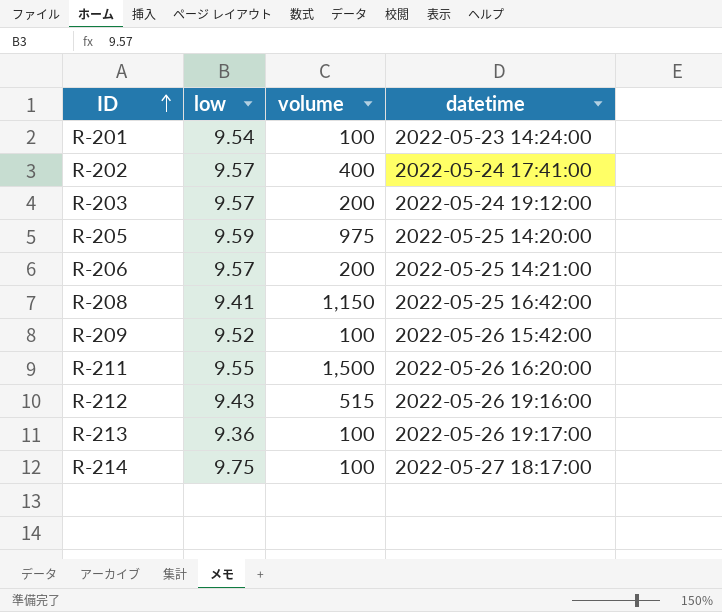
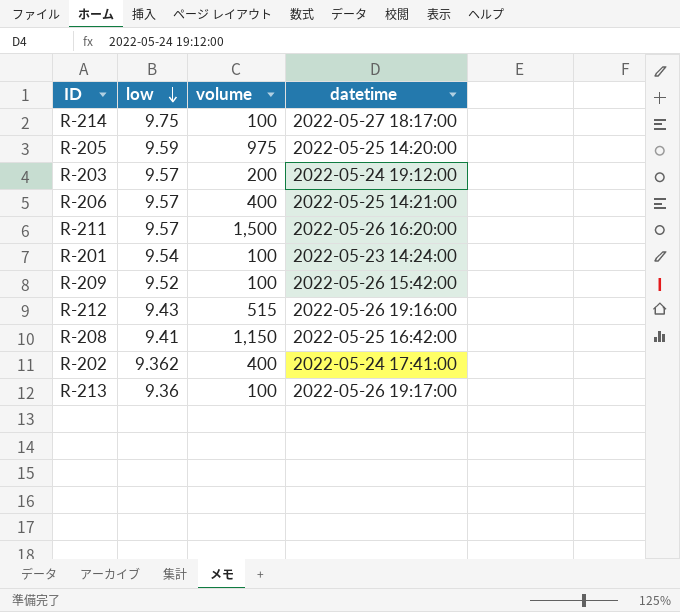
row order: ID ascending -> low descending
R-206 | volume: 200 -> 400
R-211 | low: 9.55 -> 9.57
R-202 | low: 9.57 -> 9.362

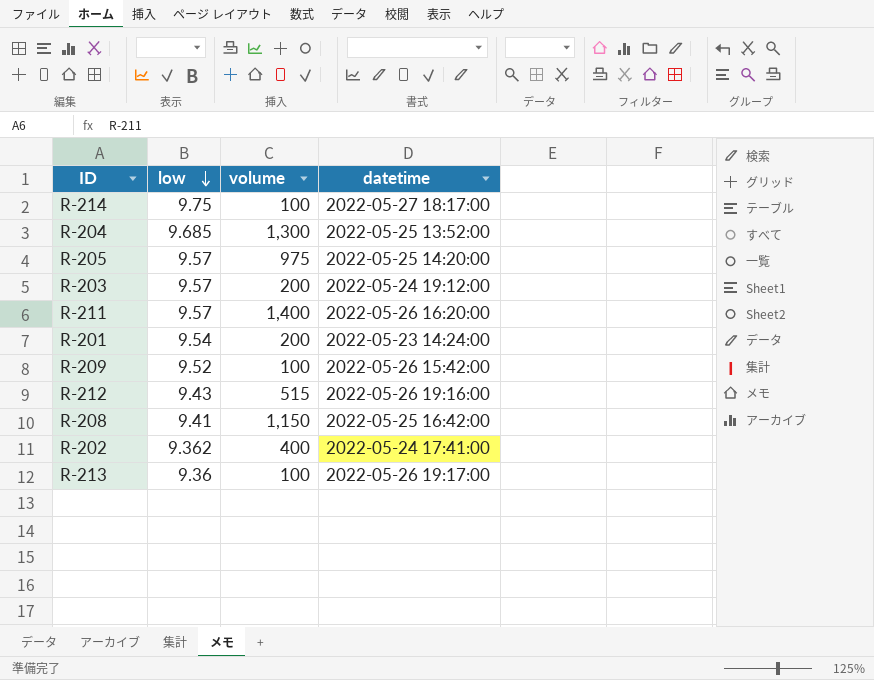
row R-206: 9.57 | 400 | 2022-05-25 14:21:00 -> none
row R-204: none -> 9.685 | 1,300 | 2022-05-25 13:52:00
R-205 | low: 9.59 -> 9.57
R-211 | volume: 1,500 -> 1,400
R-201 | volume: 100 -> 200

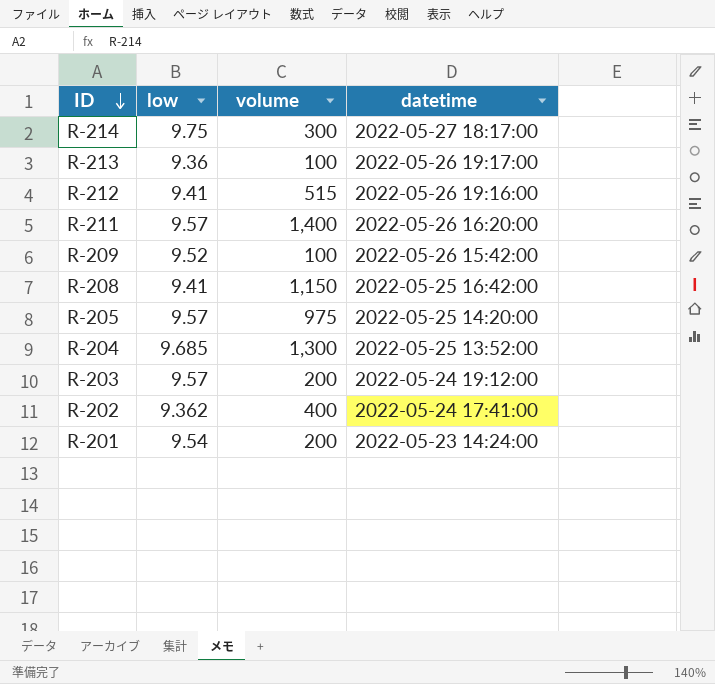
row order: low descending -> ID descending
R-214 | volume: 100 -> 300
R-212 | low: 9.43 -> 9.41

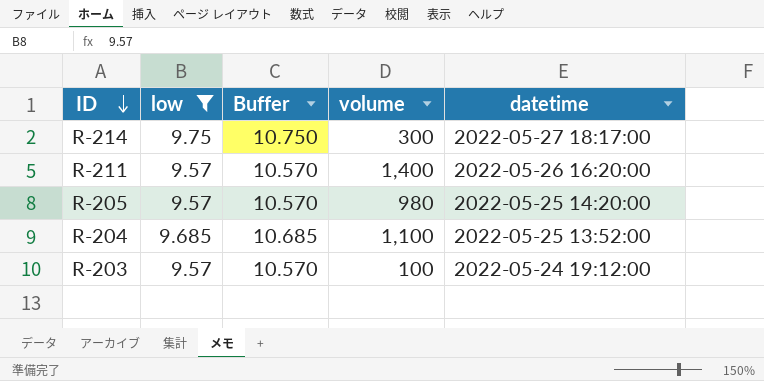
filter: none -> low >= 9.57
column Buffer | formula: none -> [low] + 1
R-205 | volume: 975 -> 980
R-204 | volume: 1,300 -> 1,100
R-203 | volume: 200 -> 100

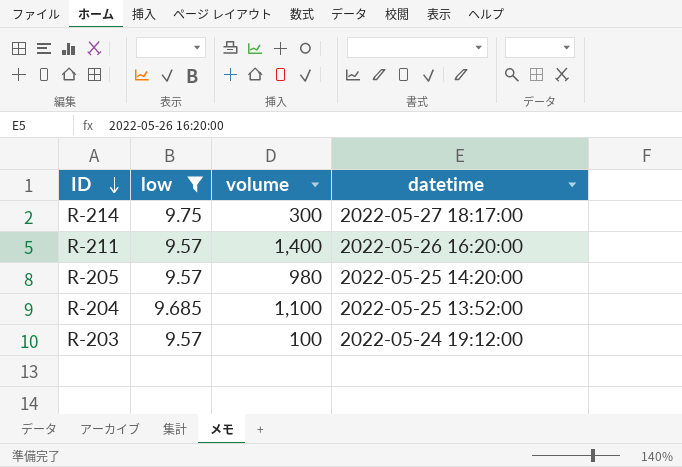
column Buffer | formula: [low] + 1 -> none

